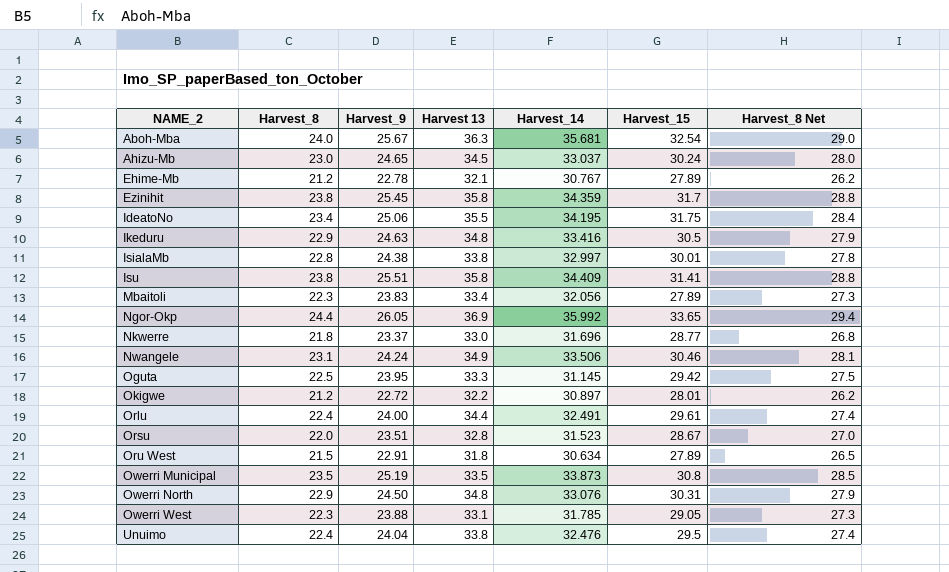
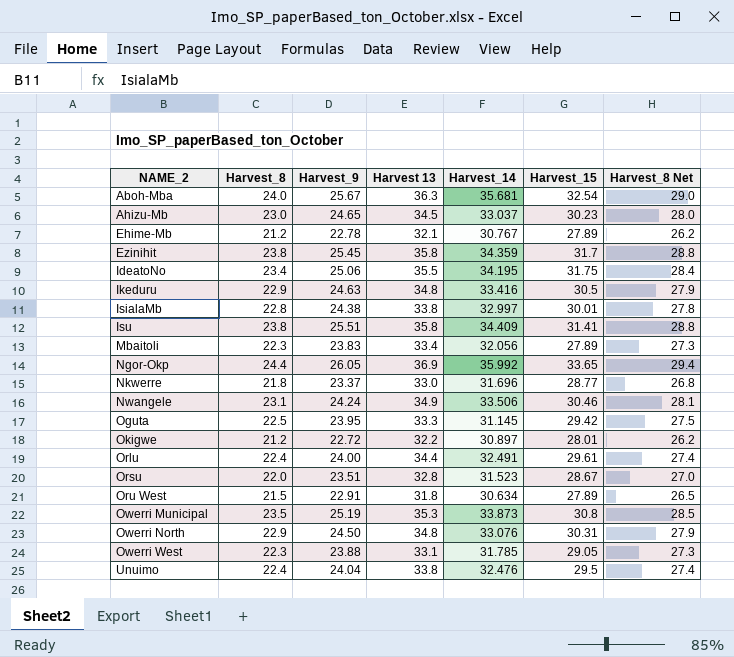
Ahizu-Mb | Harvest_15: 30.24 -> 30.23
Owerri Municipal | Harvest 13: 33.5 -> 35.3

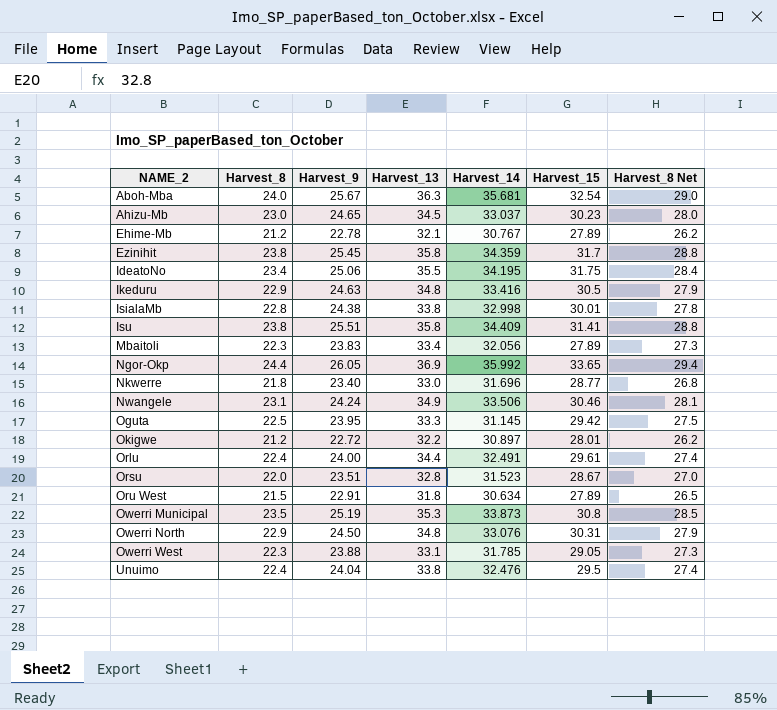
column name: Harvest 13 -> Harvest_13
IsialaMb | Harvest_14: 32.997 -> 32.998
Nkwerre | Harvest_9: 23.37 -> 23.40

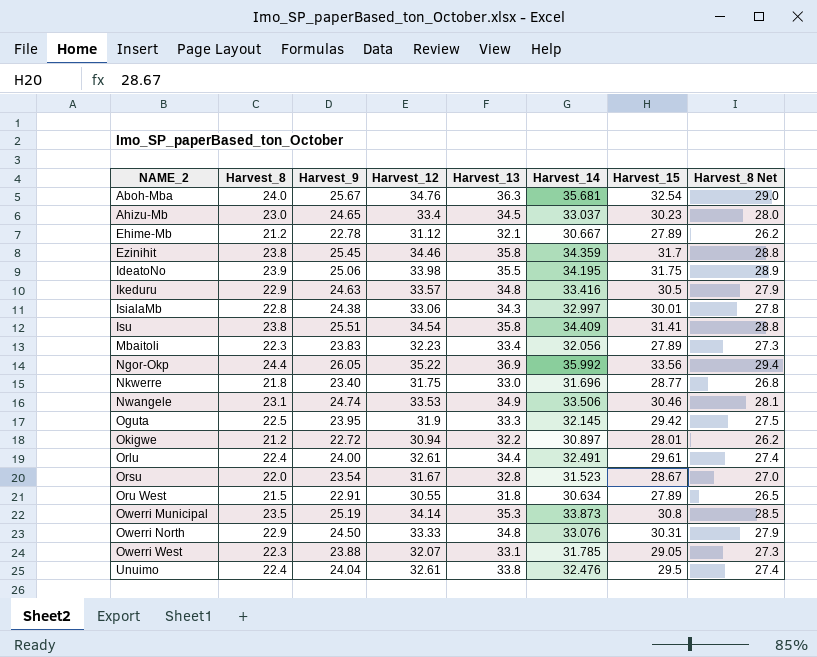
column Harvest_12 | position: none -> 4
Ehime-Mb | Harvest_14: 30.767 -> 30.667
IdeatoNo | Harvest_8: 23.4 -> 23.9
IdeatoNo | Harvest_8 Net: 28.4 -> 28.9
IsialaMb | Harvest_13: 33.8 -> 34.3
IsialaMb | Harvest_14: 32.998 -> 32.997
Ngor-Okp | Harvest_15: 33.65 -> 33.56
Nwangele | Harvest_9: 24.24 -> 24.74
Oguta | Harvest_14: 31.145 -> 32.145
Orsu | Harvest_9: 23.51 -> 23.54

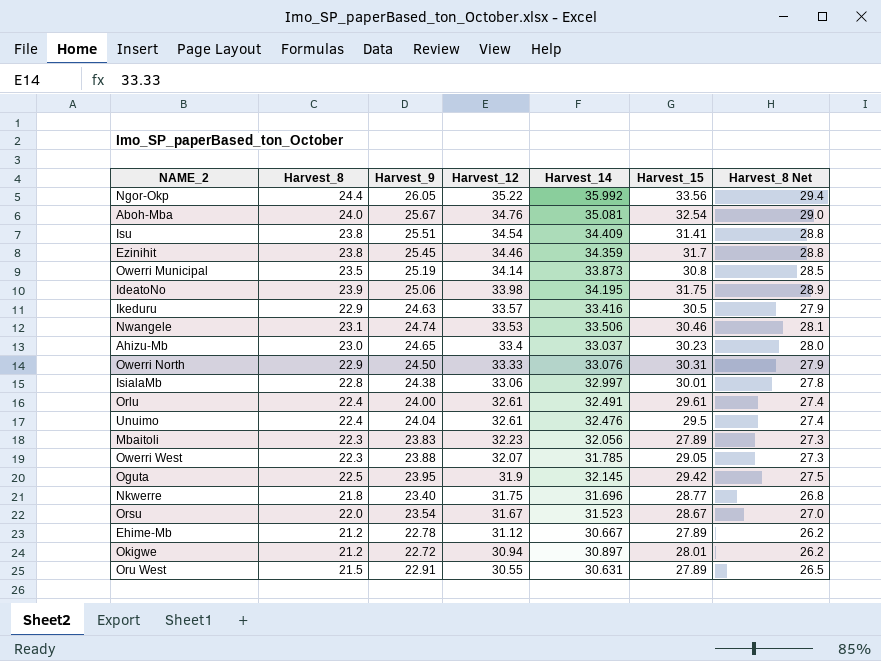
row order: NAME_2 ascending -> Harvest_12 descending
column Harvest_13 | position: 5 -> none
Aboh-Mba | Harvest_14: 35.681 -> 35.081
Oru West | Harvest_14: 30.634 -> 30.631

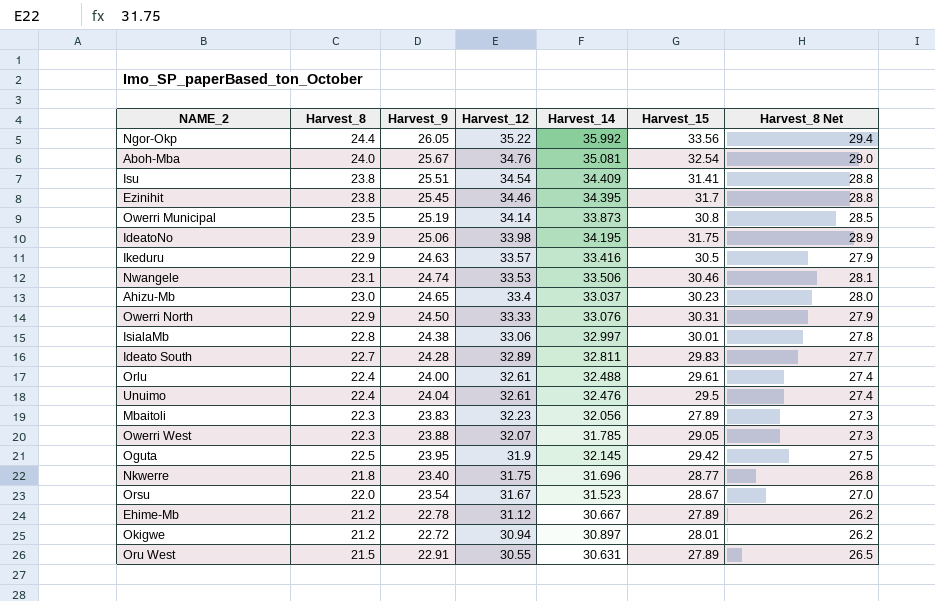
Ezinihit | Harvest_14: 34.359 -> 34.395
row Ideato South: none -> 22.7 | 24.28 | 32.89 | 32.811 | 29.83 | 27.7
Orlu | Harvest_14: 32.491 -> 32.488

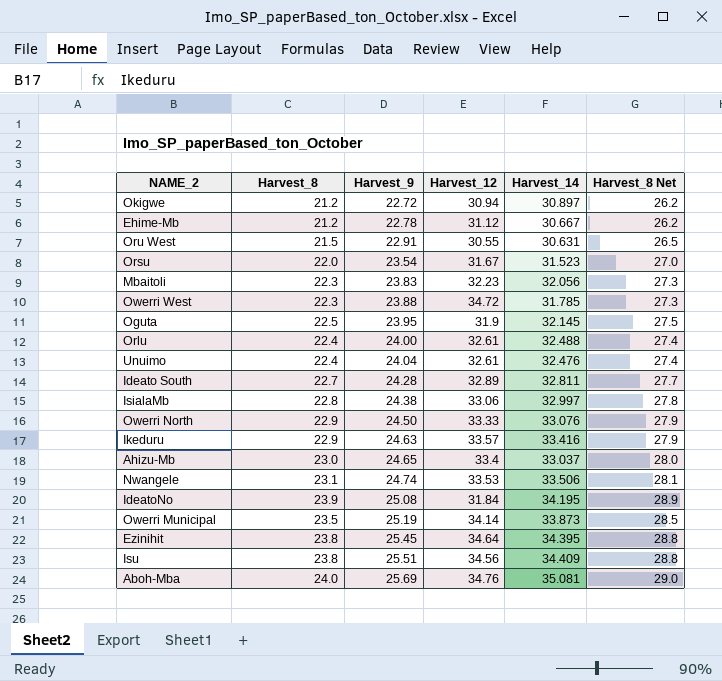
row order: Harvest_12 descending -> Harvest_9 ascending
column Harvest_15 | position: 6 -> none
row Ngor-Okp: 24.4 | 26.05 | 35.22 | 35.992 | 33.56 | 29.4 -> none
row Nkwerre: 21.8 | 23.40 | 31.75 | 31.696 | 28.77 | 26.8 -> none
Owerri West | Harvest_12: 32.07 -> 34.72
IdeatoNo | Harvest_9: 25.06 -> 25.08
IdeatoNo | Harvest_12: 33.98 -> 31.84
Ezinihit | Harvest_12: 34.46 -> 34.64
Isu | Harvest_12: 34.54 -> 34.56
Aboh-Mba | Harvest_9: 25.67 -> 25.69

